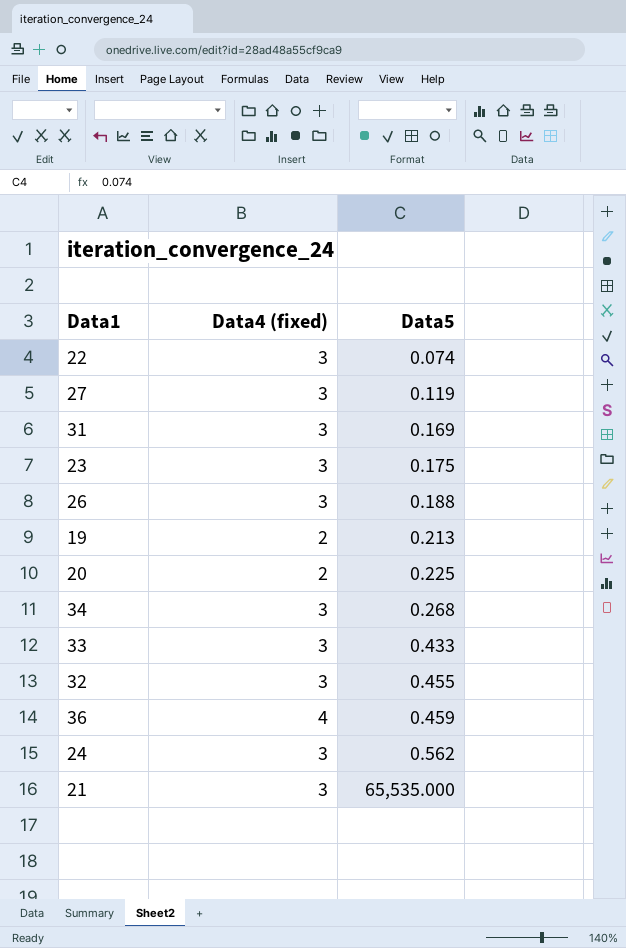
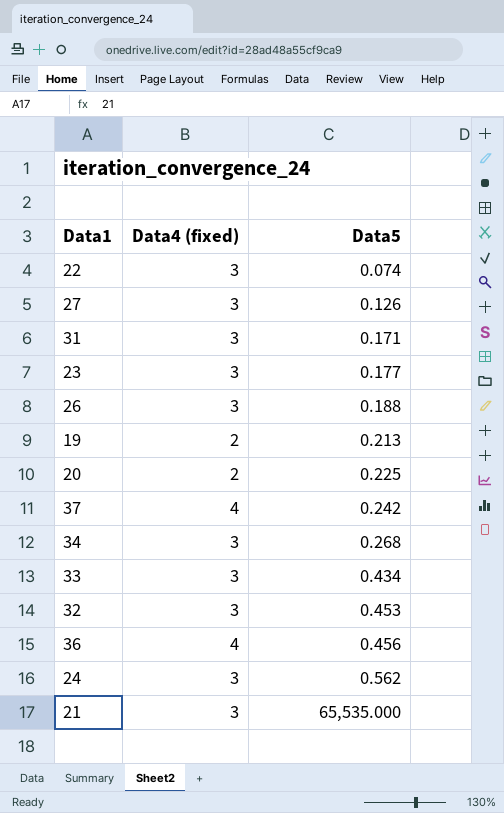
27 | Data5: 0.119 -> 0.126
31 | Data5: 0.169 -> 0.171
23 | Data5: 0.175 -> 0.177
row 37: none -> 4 | 0.242
33 | Data5: 0.433 -> 0.434
32 | Data5: 0.455 -> 0.453
36 | Data5: 0.459 -> 0.456

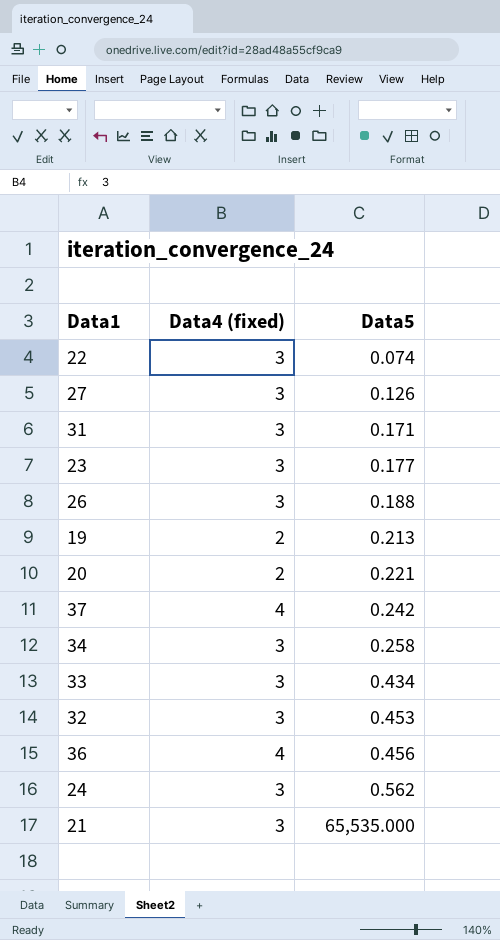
20 | Data5: 0.225 -> 0.221
34 | Data5: 0.268 -> 0.258

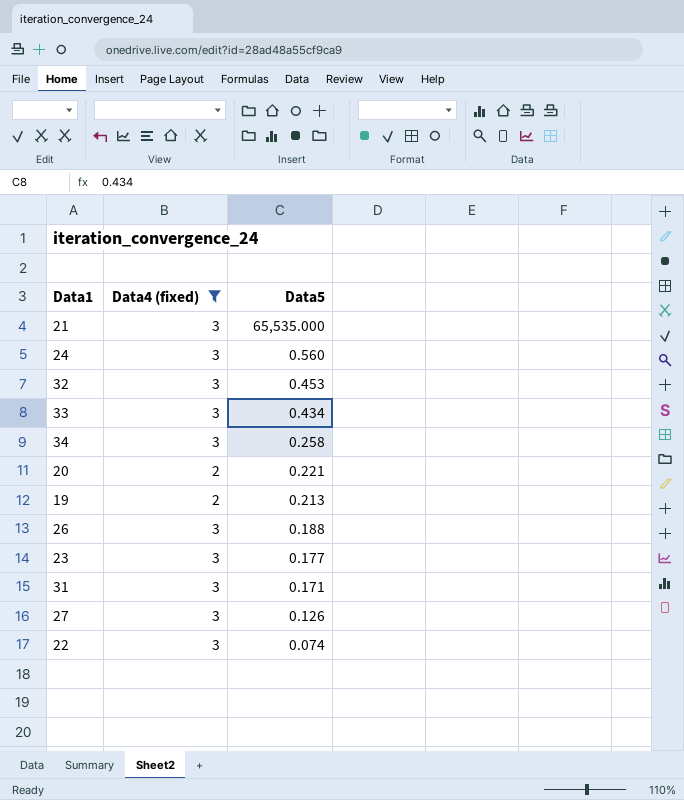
filter: none -> Data4 (fixed) != 4
row order: Data5 ascending -> Data5 descending
24 | Data5: 0.562 -> 0.560

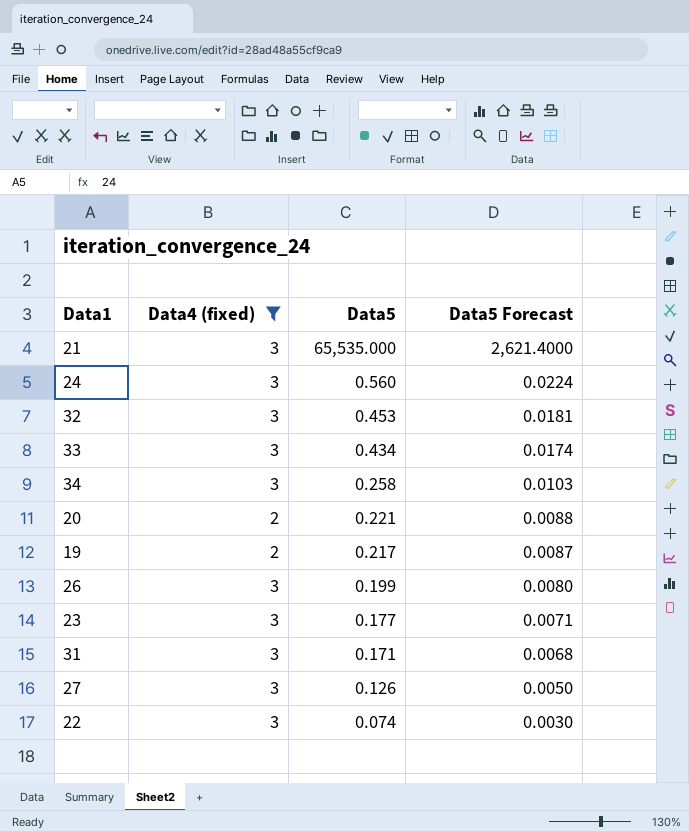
column Data5 Forecast | formula: none -> [Data5] * 0.04
19 | Data5: 0.213 -> 0.217
26 | Data5: 0.188 -> 0.199

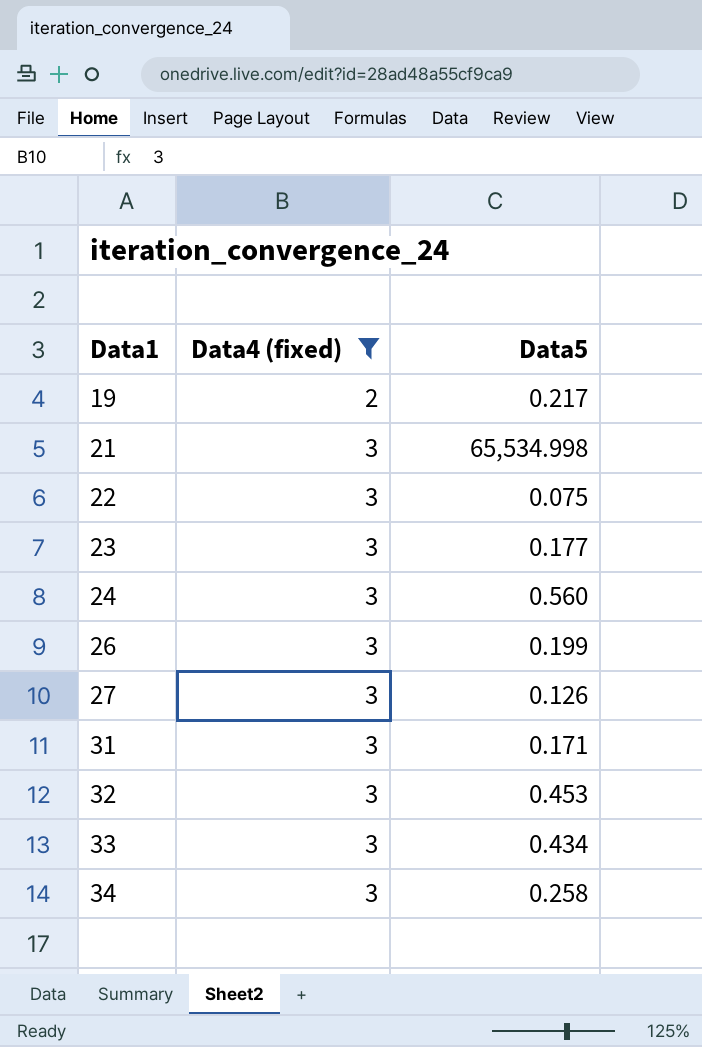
row order: Data5 descending -> Data1 ascending
column Data5 Forecast | formula: [Data5] * 0.04 -> none
row 20: 2 | 0.221 | 0.0088 -> none
21 | Data5: 65,535.000 -> 65,534.998
22 | Data5: 0.074 -> 0.075

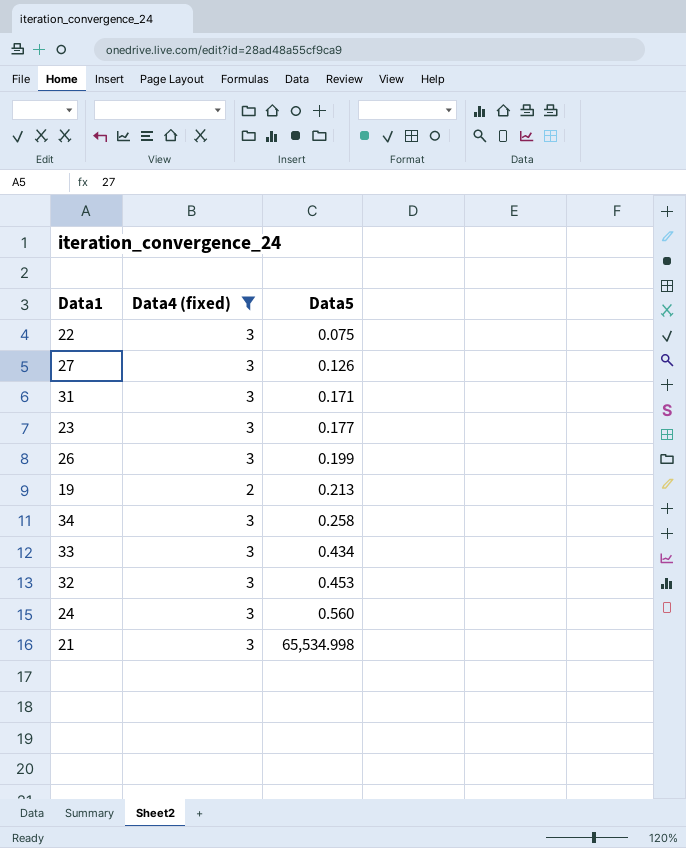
row order: Data1 ascending -> Data5 ascending
19 | Data5: 0.217 -> 0.213

